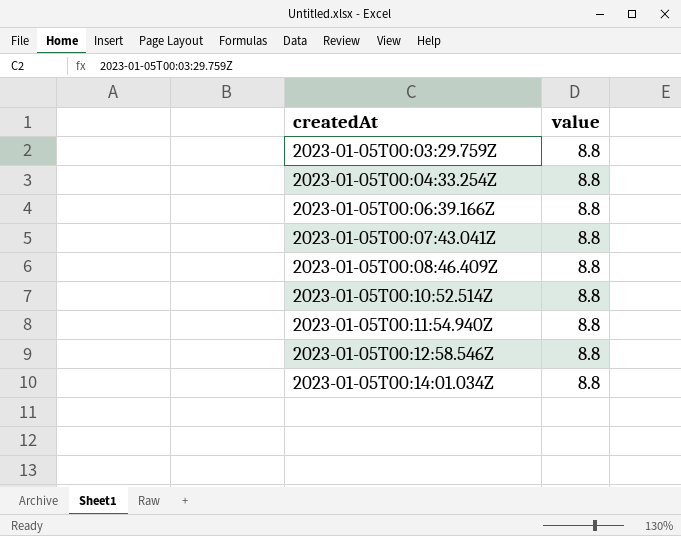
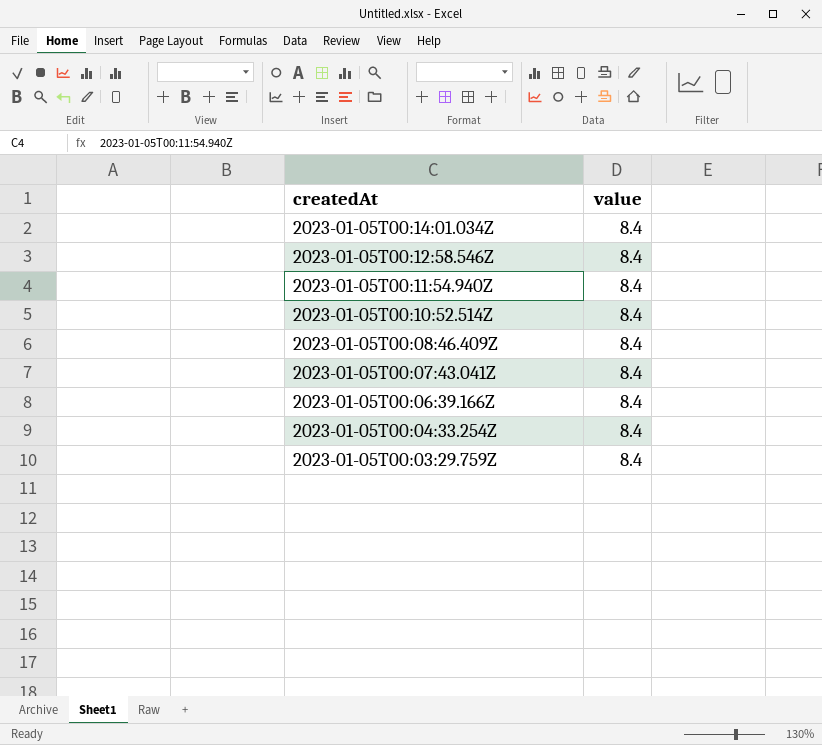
row order: createdAt ascending -> createdAt descending
2023-01-05T00:14:01.034Z | value: 8.8 -> 8.4
2023-01-05T00:12:58.546Z | value: 8.8 -> 8.4
2023-01-05T00:11:54.940Z | value: 8.8 -> 8.4
2023-01-05T00:10:52.514Z | value: 8.8 -> 8.4
2023-01-05T00:08:46.409Z | value: 8.8 -> 8.4
2023-01-05T00:07:43.041Z | value: 8.8 -> 8.4
2023-01-05T00:06:39.166Z | value: 8.8 -> 8.4
2023-01-05T00:04:33.254Z | value: 8.8 -> 8.4
2023-01-05T00:03:29.759Z | value: 8.8 -> 8.4

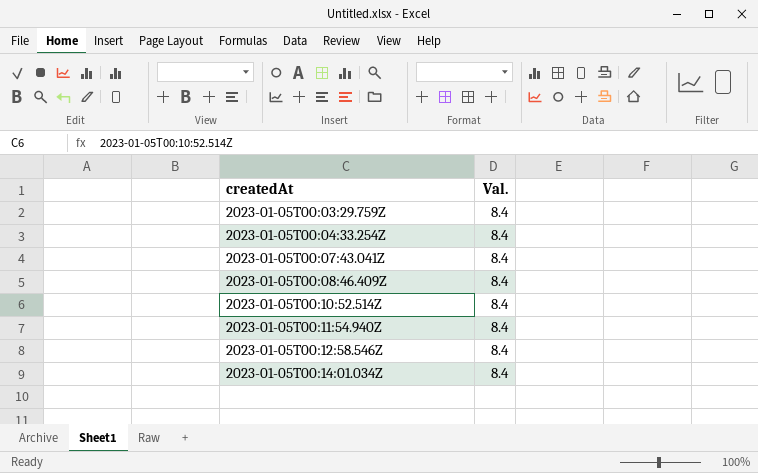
row order: createdAt descending -> createdAt ascending
column name: value -> Val.
row 2023-01-05T00:06:39.166Z: 8.4 -> none

